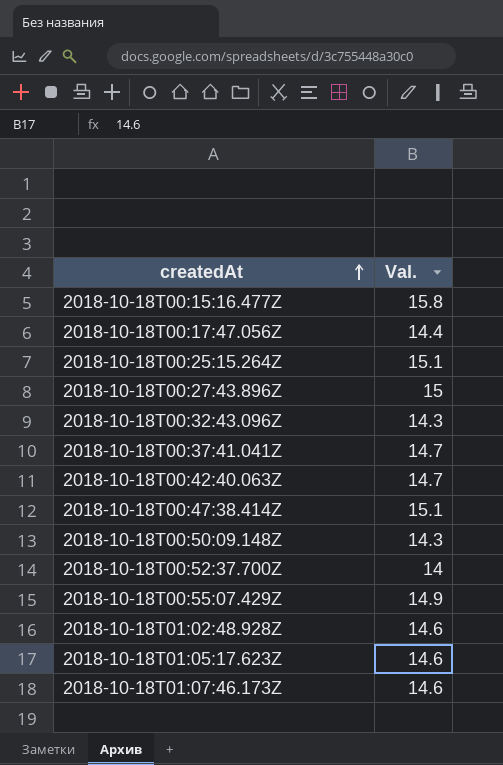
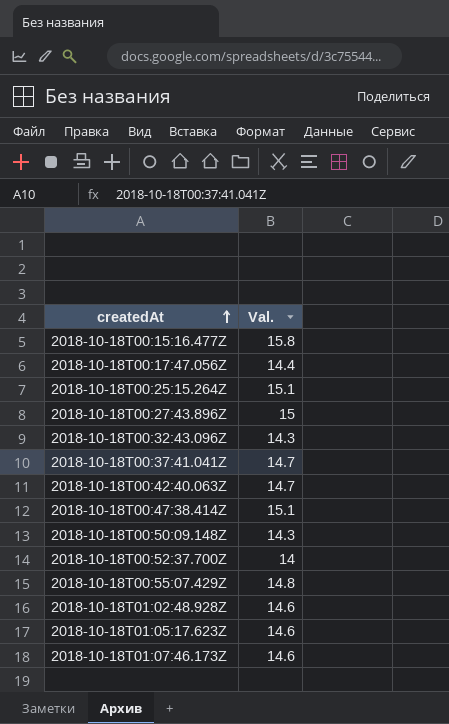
2018-10-18T00:55:07.429Z | Val.: 14.9 -> 14.8

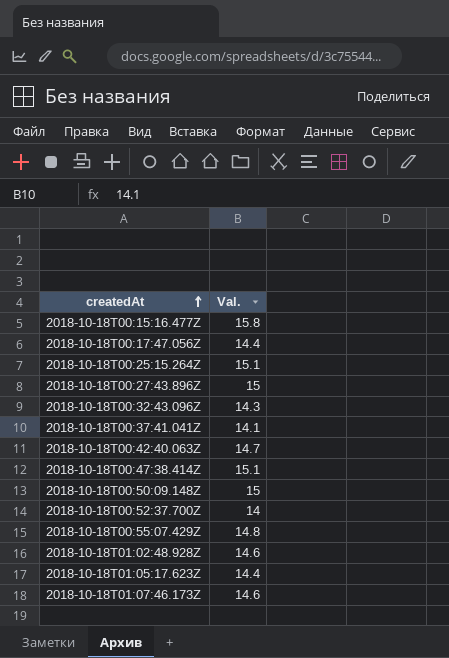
2018-10-18T00:37:41.041Z | Val.: 14.7 -> 14.1
2018-10-18T00:50:09.148Z | Val.: 14.3 -> 15
2018-10-18T01:05:17.623Z | Val.: 14.6 -> 14.4

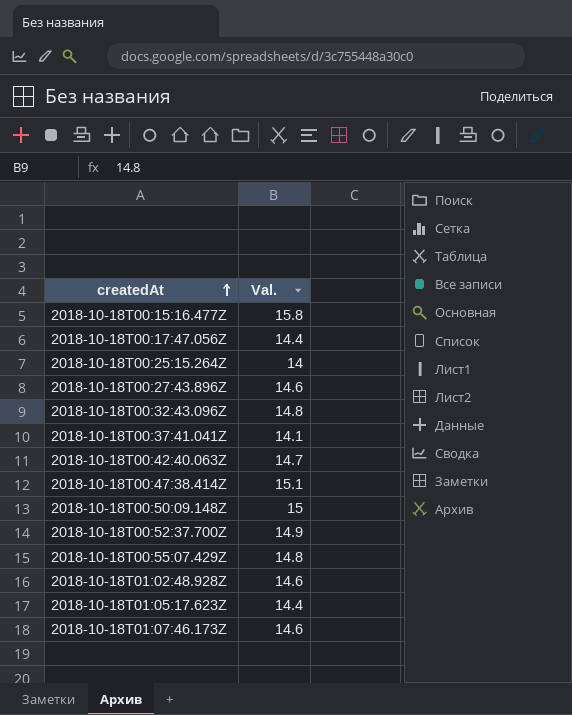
2018-10-18T00:25:15.264Z | Val.: 15.1 -> 14
2018-10-18T00:27:43.896Z | Val.: 15 -> 14.6
2018-10-18T00:32:43.096Z | Val.: 14.3 -> 14.8
2018-10-18T00:52:37.700Z | Val.: 14 -> 14.9

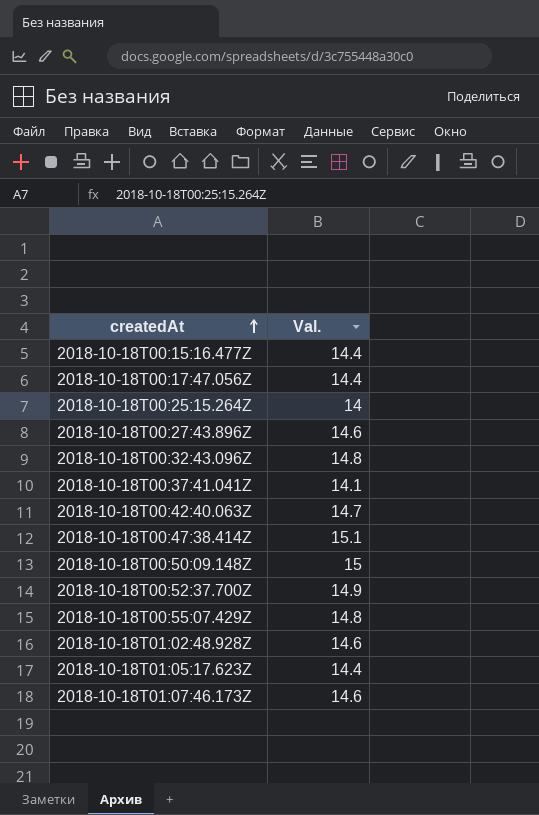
2018-10-18T00:15:16.477Z | Val.: 15.8 -> 14.4

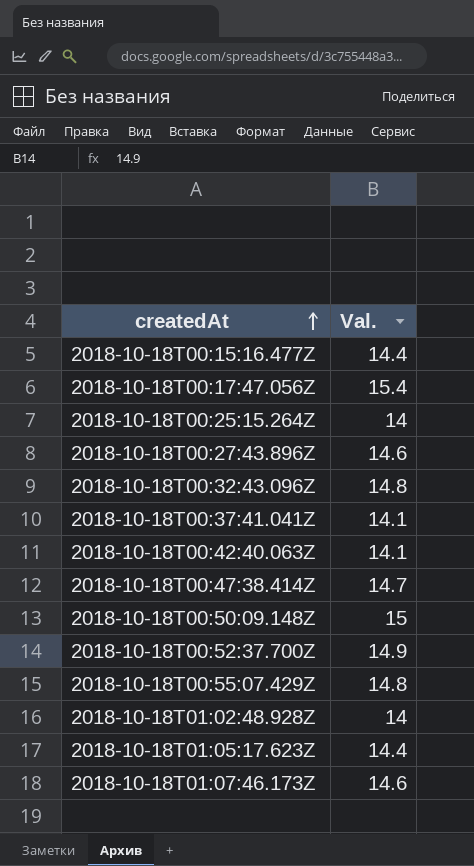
2018-10-18T00:17:47.056Z | Val.: 14.4 -> 15.4
2018-10-18T00:42:40.063Z | Val.: 14.7 -> 14.1
2018-10-18T00:47:38.414Z | Val.: 15.1 -> 14.7
2018-10-18T01:02:48.928Z | Val.: 14.6 -> 14

